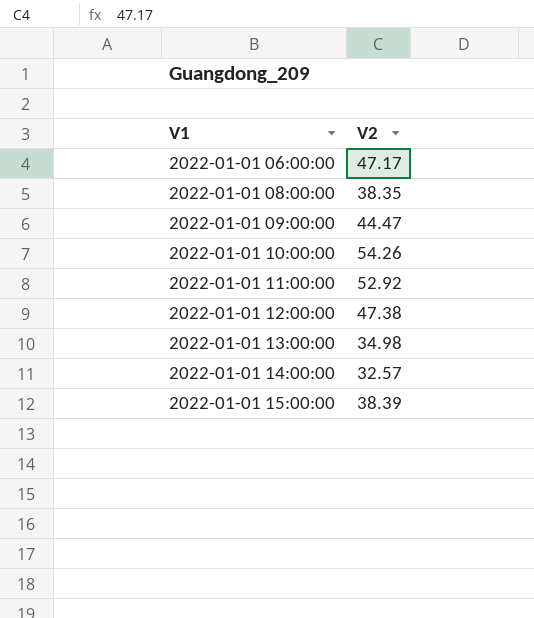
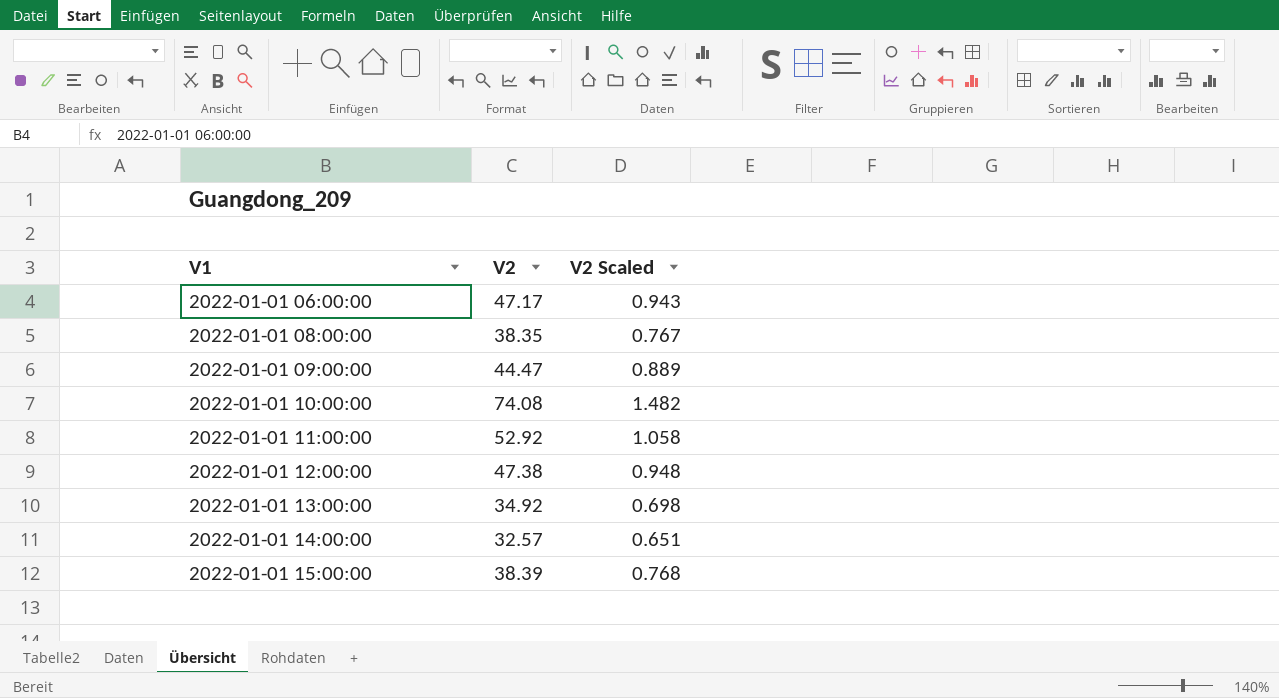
column V2 Scaled | formula: none -> [V2] * 0.02
2022-01-01 10:00:00 | V2: 54.26 -> 74.08
2022-01-01 13:00:00 | V2: 34.98 -> 34.92

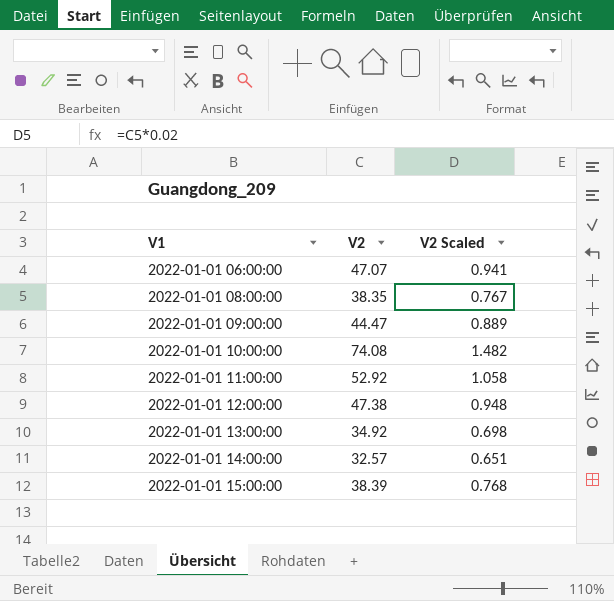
2022-01-01 06:00:00 | V2: 47.17 -> 47.07
2022-01-01 06:00:00 | V2 Scaled: 0.943 -> 0.941

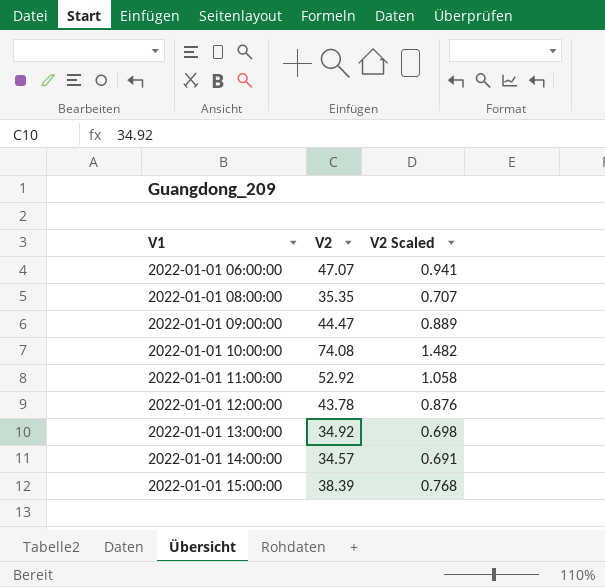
2022-01-01 08:00:00 | V2: 38.35 -> 35.35
2022-01-01 08:00:00 | V2 Scaled: 0.767 -> 0.707
2022-01-01 12:00:00 | V2: 47.38 -> 43.78
2022-01-01 12:00:00 | V2 Scaled: 0.948 -> 0.876
2022-01-01 14:00:00 | V2: 32.57 -> 34.57
2022-01-01 14:00:00 | V2 Scaled: 0.651 -> 0.691

